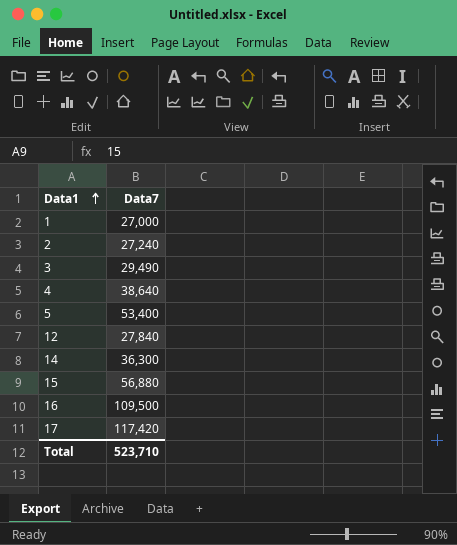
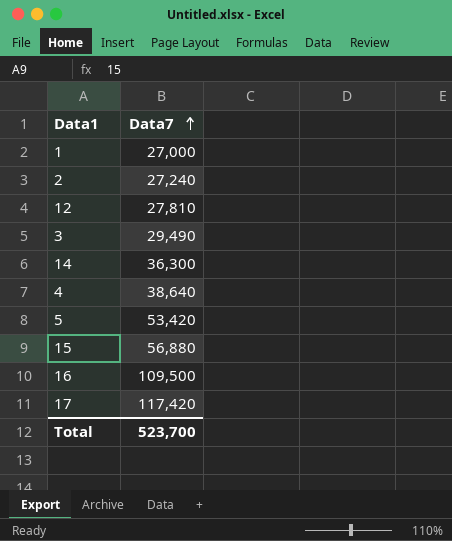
row order: Data1 ascending -> Data7 ascending
12 | Data7: 27,840 -> 27,810
5 | Data7: 53,400 -> 53,420
Total | Data7: 523,710 -> 523,700

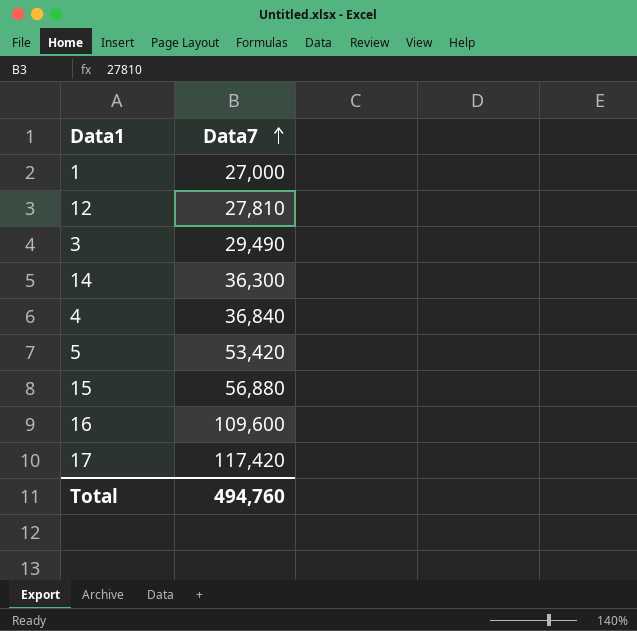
row 2: 27,240 -> none
4 | Data7: 38,640 -> 36,840
16 | Data7: 109,500 -> 109,600
Total | Data7: 523,700 -> 494,760

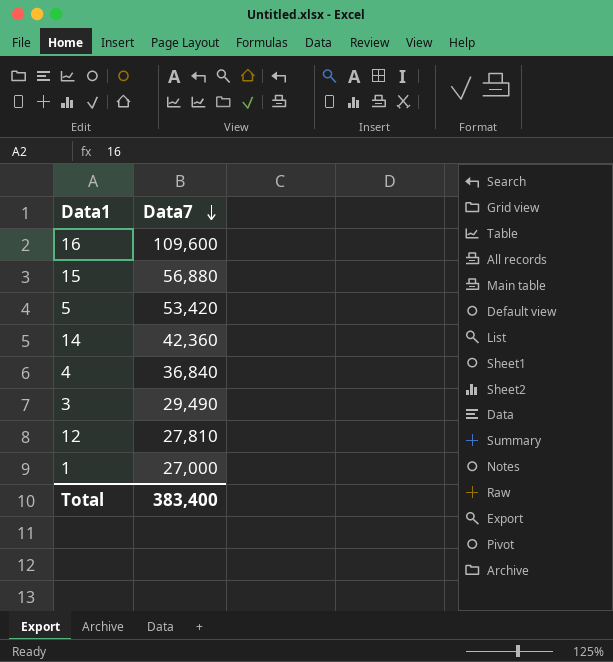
row order: Data7 ascending -> Data7 descending
row 17: 117,420 -> none
14 | Data7: 36,300 -> 42,360
Total | Data7: 494,760 -> 383,400

